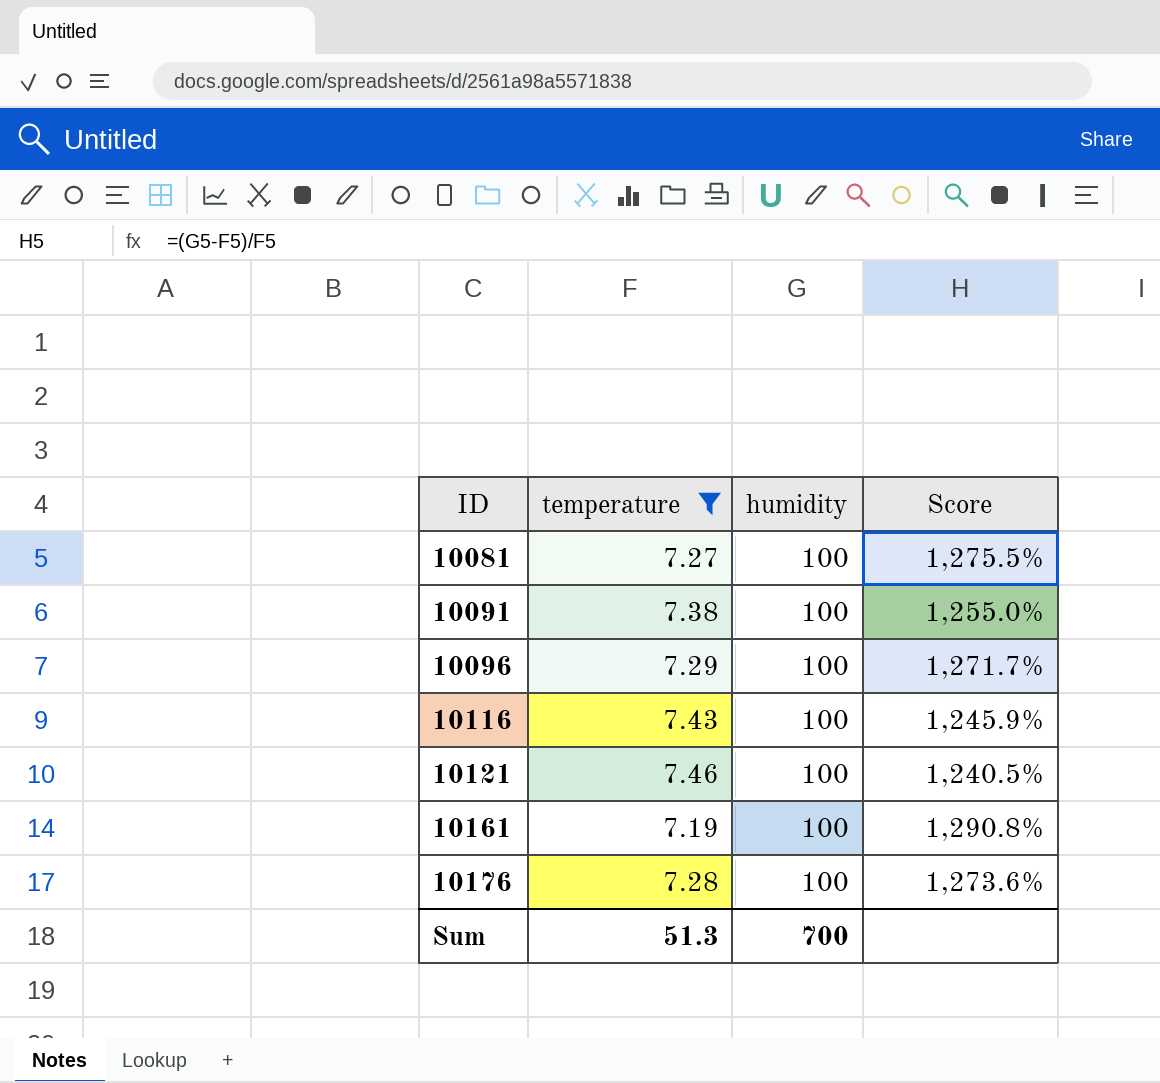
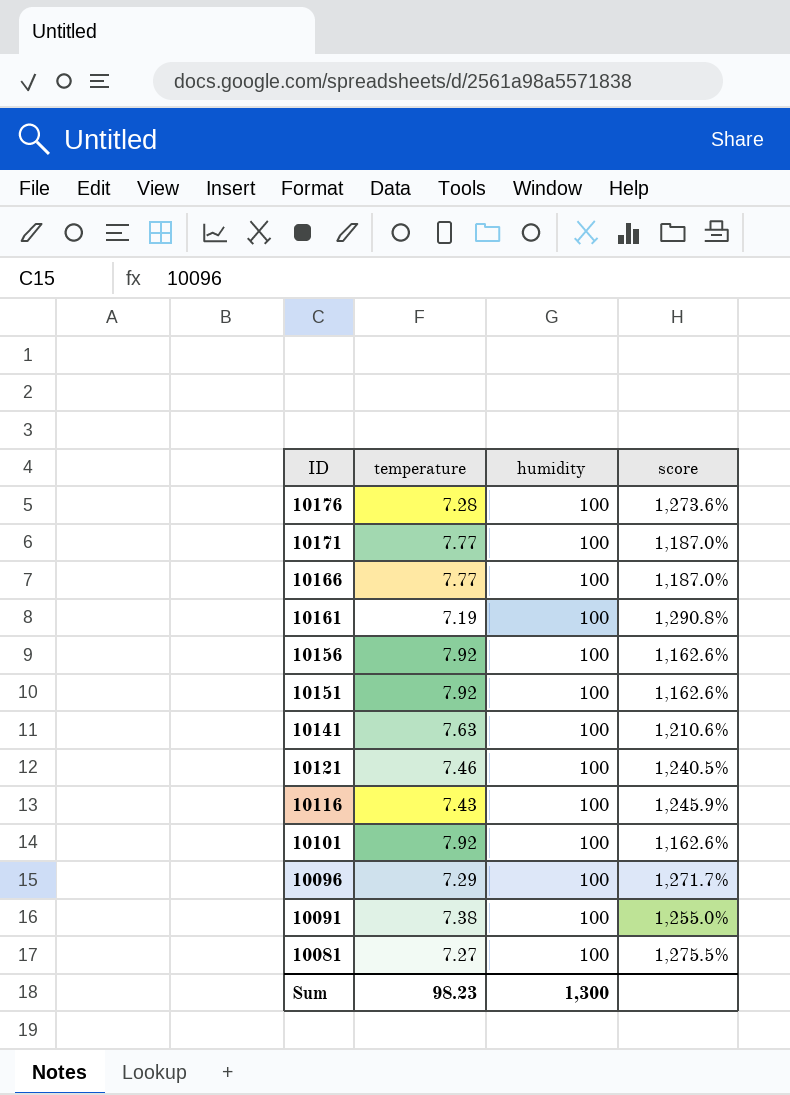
filter: temperature <= 7.46 -> none
row order: ID ascending -> ID descending
column name: Score -> score
Sum | temperature: 51.3 -> 98.23
Sum | humidity: 700 -> 1,300

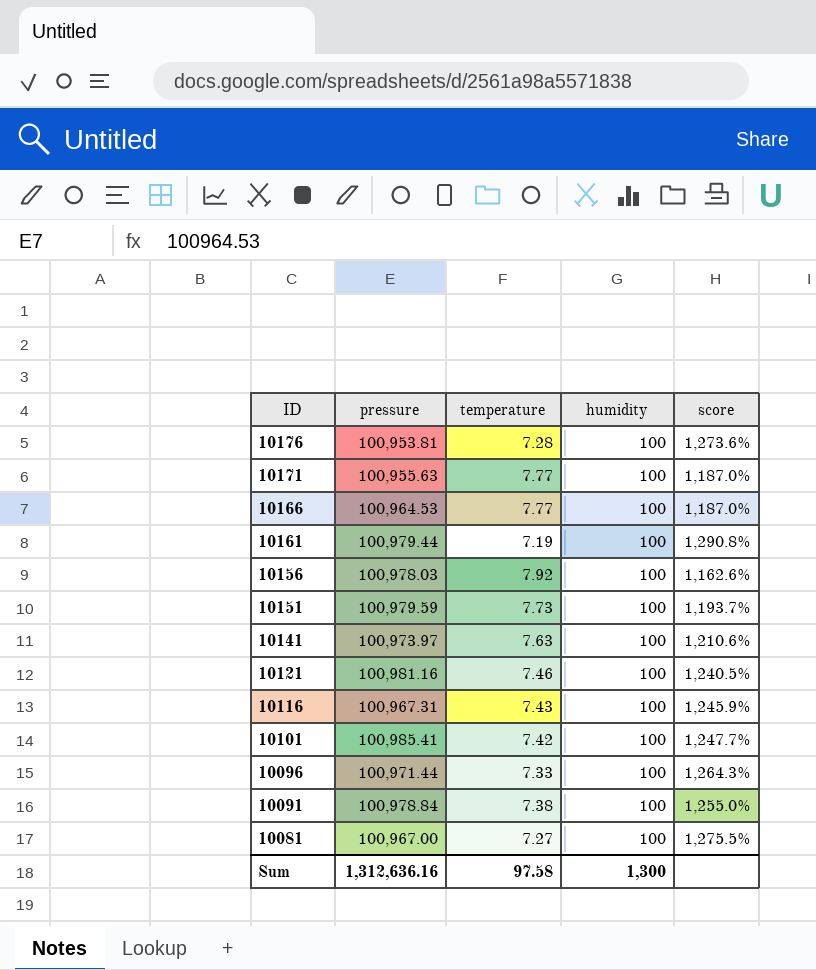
column pressure | position: none -> 2
10151 | temperature: 7.92 -> 7.73
10151 | score: 1,162.6% -> 1,193.7%
10101 | temperature: 7.92 -> 7.42
10101 | score: 1,162.6% -> 1,247.7%
10096 | temperature: 7.29 -> 7.33
10096 | score: 1,271.7% -> 1,264.3%
Sum | temperature: 98.23 -> 97.58

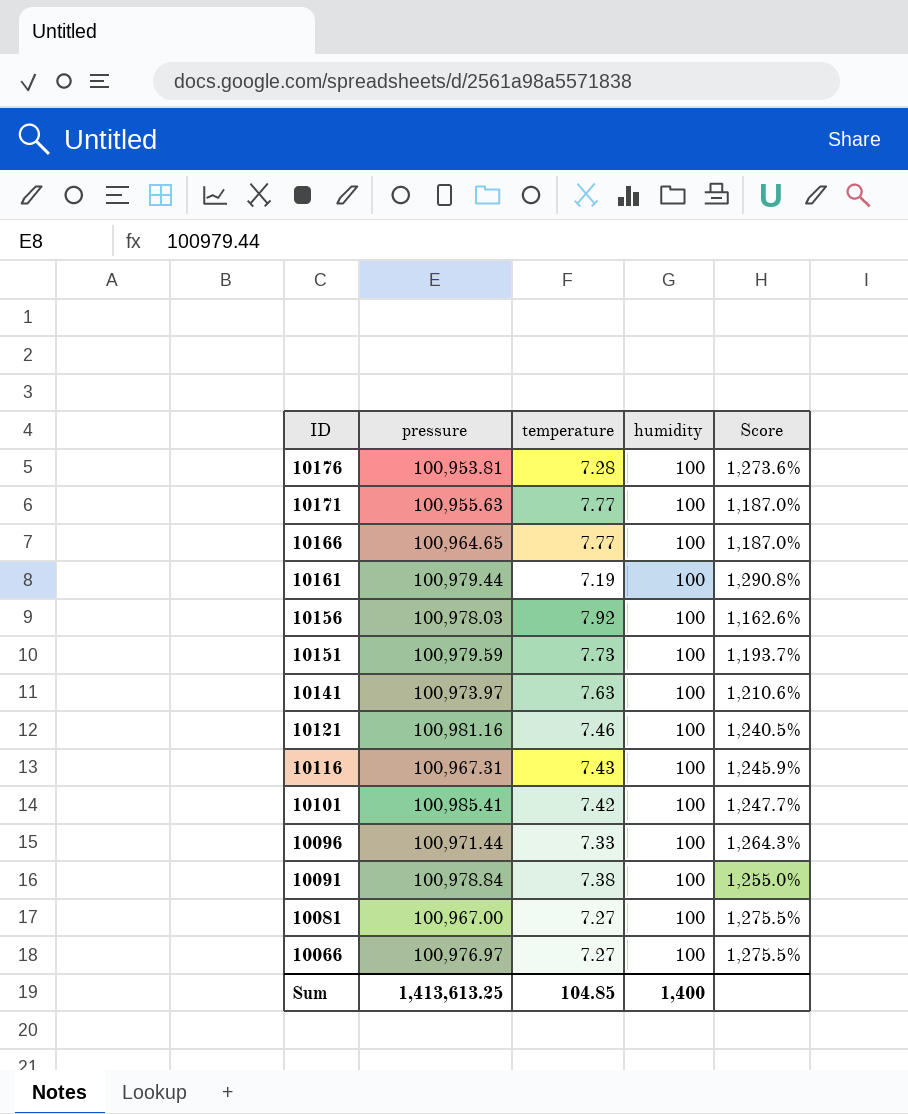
column name: score -> Score
10166 | pressure: 100,964.53 -> 100,964.65
row 10066: none -> 100,976.97 | 7.27 | 100 | 1,275.5%
Sum | pressure: 1,312,636.16 -> 1,413,613.25
Sum | temperature: 97.58 -> 104.85
Sum | humidity: 1,300 -> 1,400

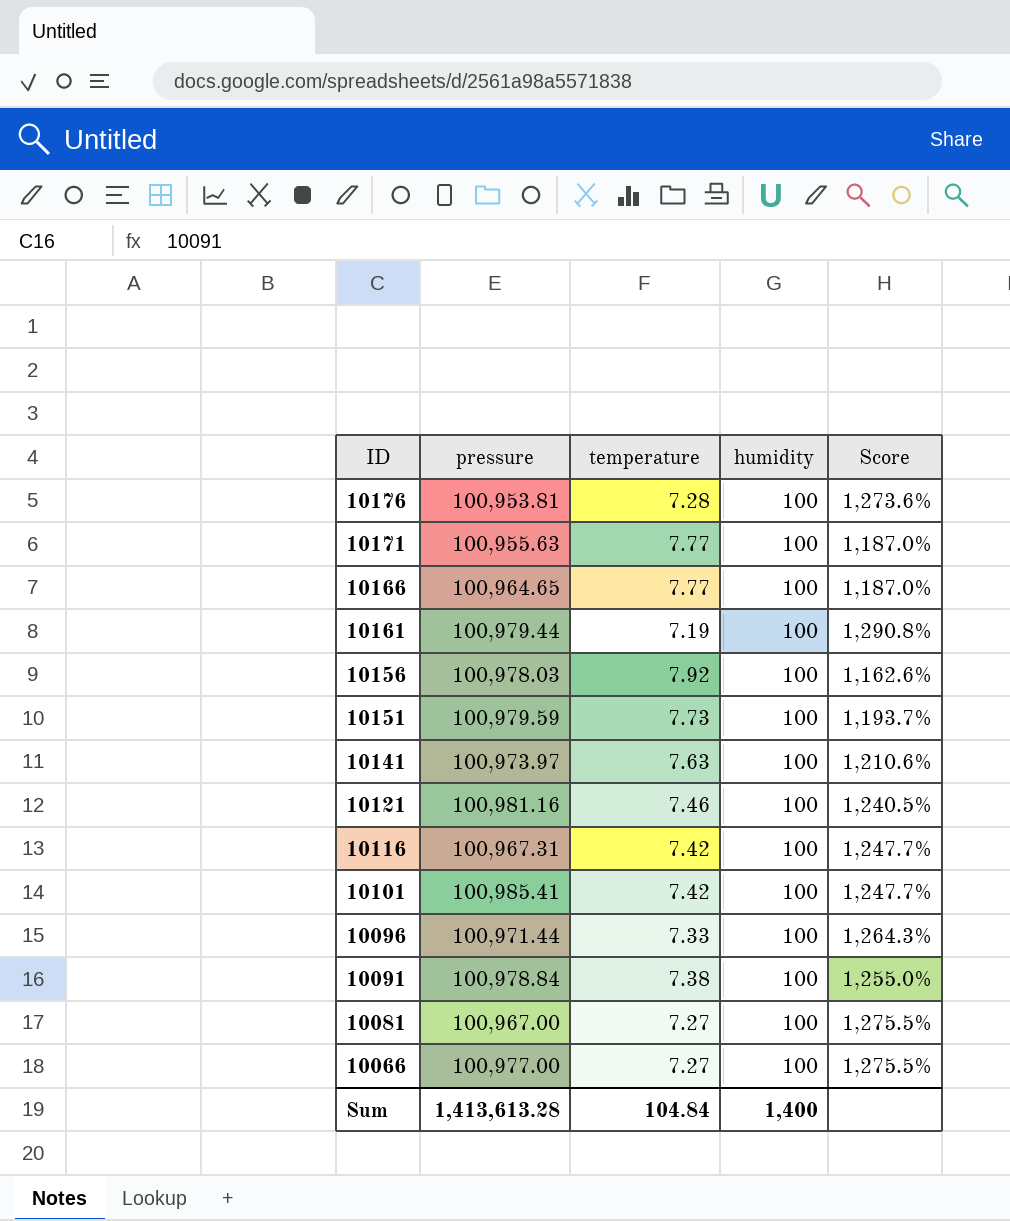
10116 | temperature: 7.43 -> 7.42
10116 | Score: 1,245.9% -> 1,247.7%
10066 | pressure: 100,976.97 -> 100,977.00
Sum | pressure: 1,413,613.25 -> 1,413,613.28
Sum | temperature: 104.85 -> 104.84

